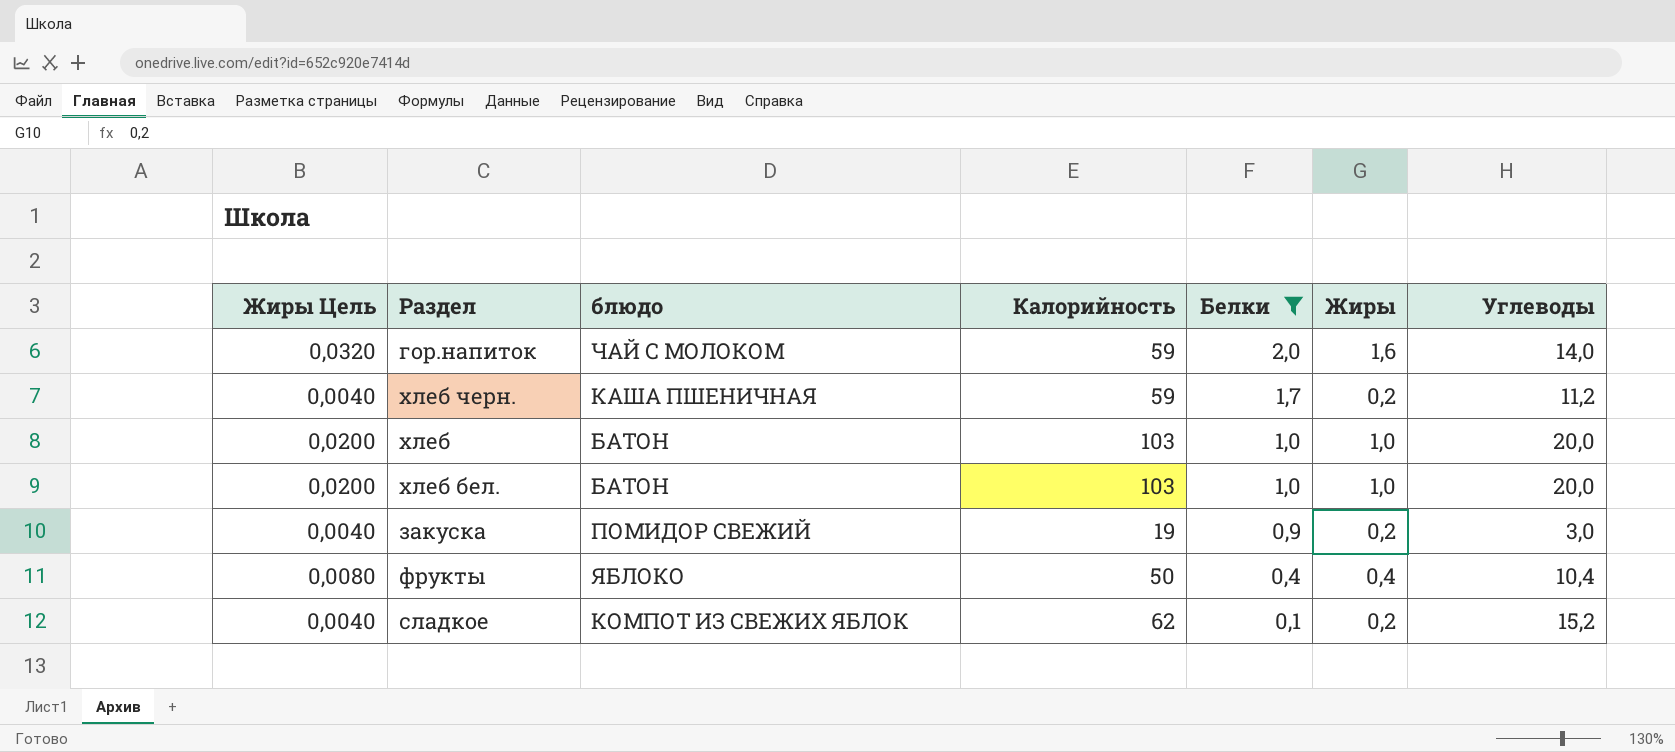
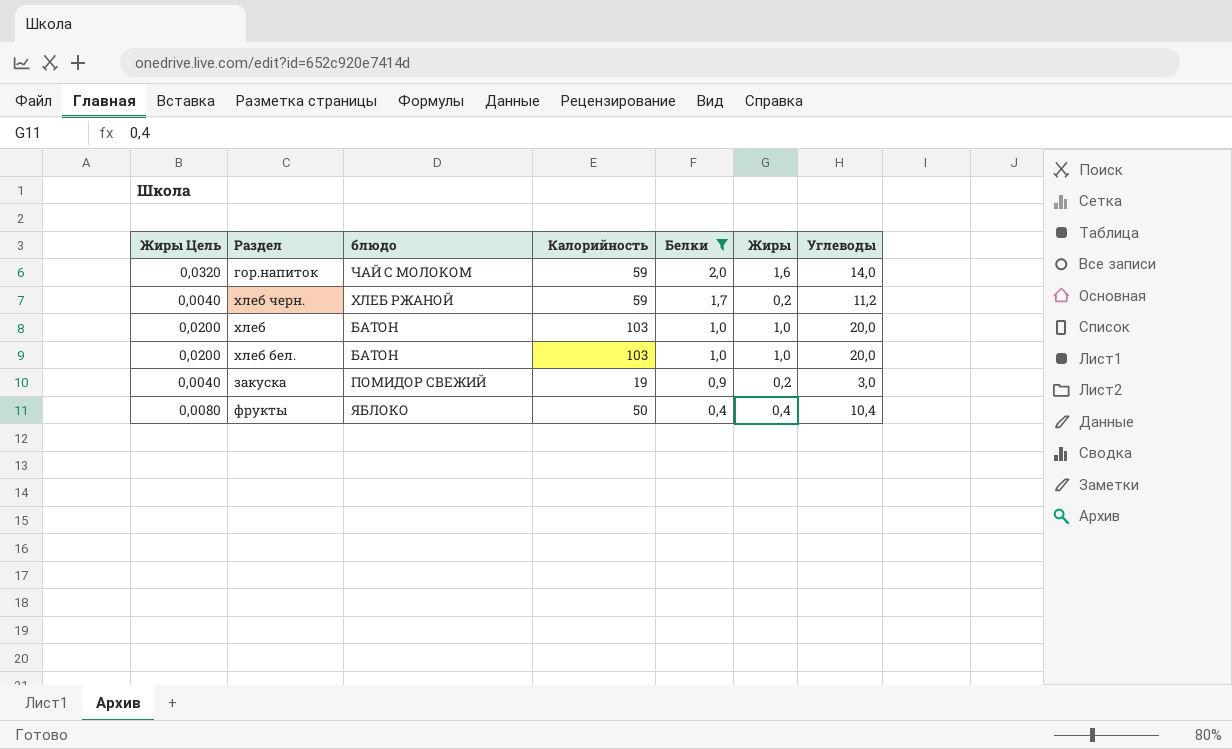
row сладкое: 0,0040 | КОМПОТ ИЗ СВЕЖИХ ЯБЛОК | 62 | 0,1 | 0,2 | 15,2 -> none
хлеб черн. | блюдо: КАША ПШЕНИЧНАЯ -> ХЛЕБ РЖАНОЙ

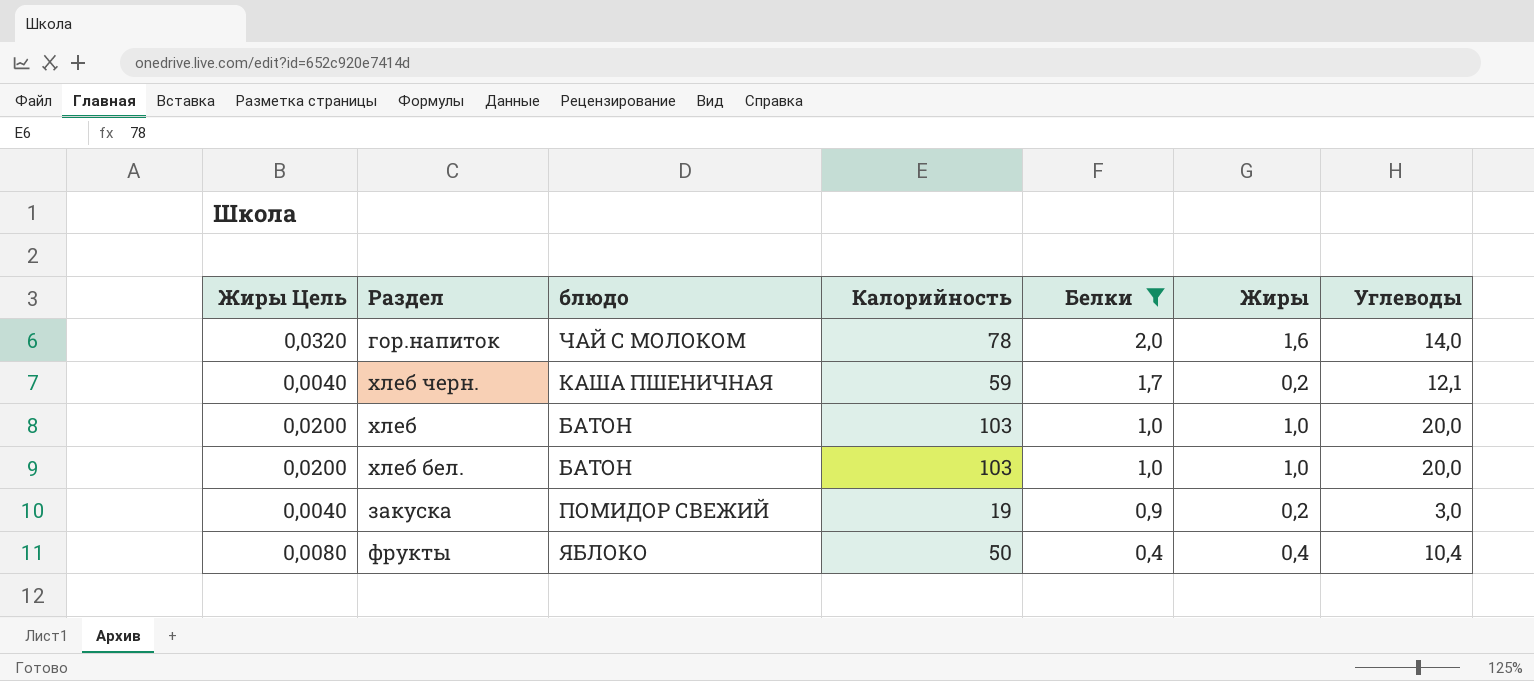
гор.напиток | Калорийность: 59 -> 78
хлеб черн. | блюдо: ХЛЕБ РЖАНОЙ -> КАША ПШЕНИЧНАЯ
хлеб черн. | Углеводы: 11,2 -> 12,1

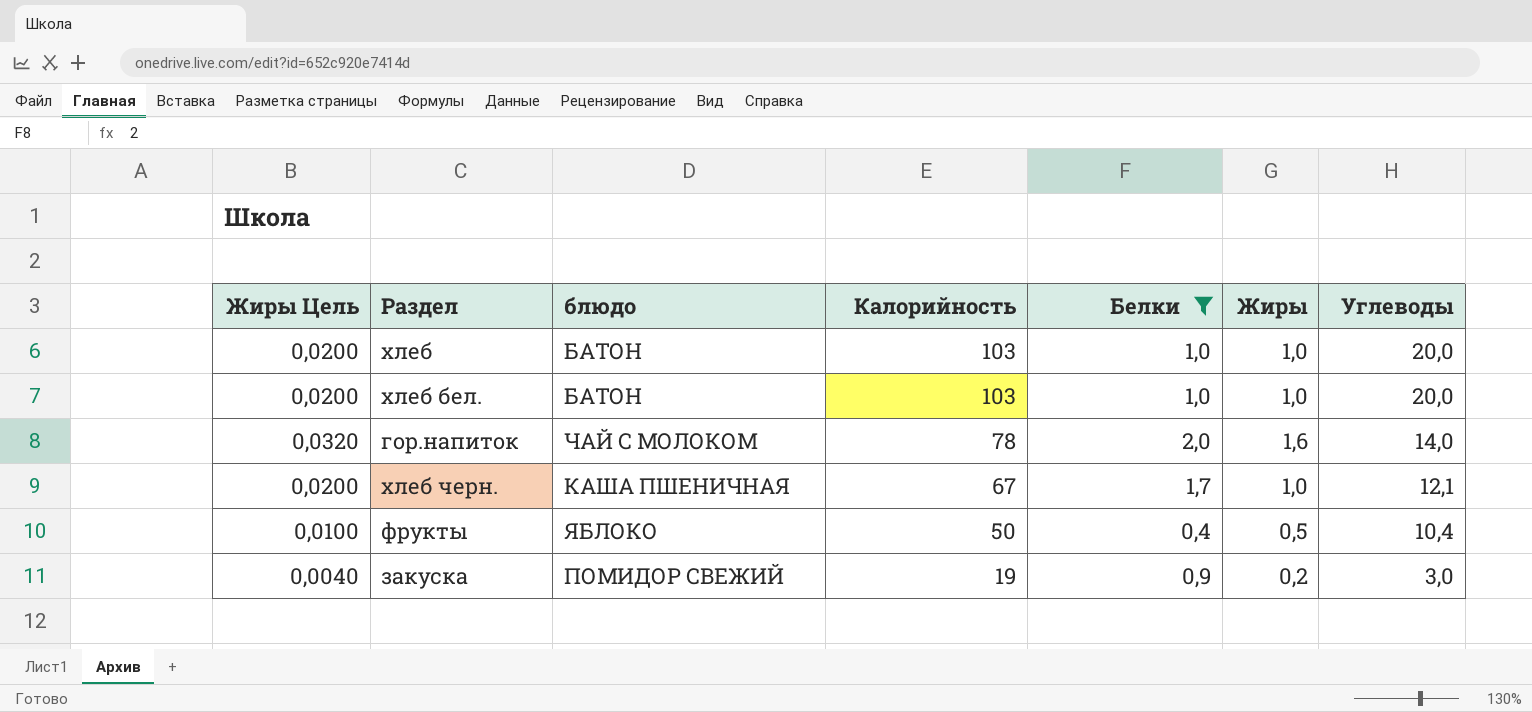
row order: Белки descending -> Калорийность descending
хлеб черн. | Жиры Цель: 0,0040 -> 0,0200
хлеб черн. | Калорийность: 59 -> 67
хлеб черн. | Жиры: 0,2 -> 1,0
фрукты | Жиры Цель: 0,0080 -> 0,0100
фрукты | Жиры: 0,4 -> 0,5

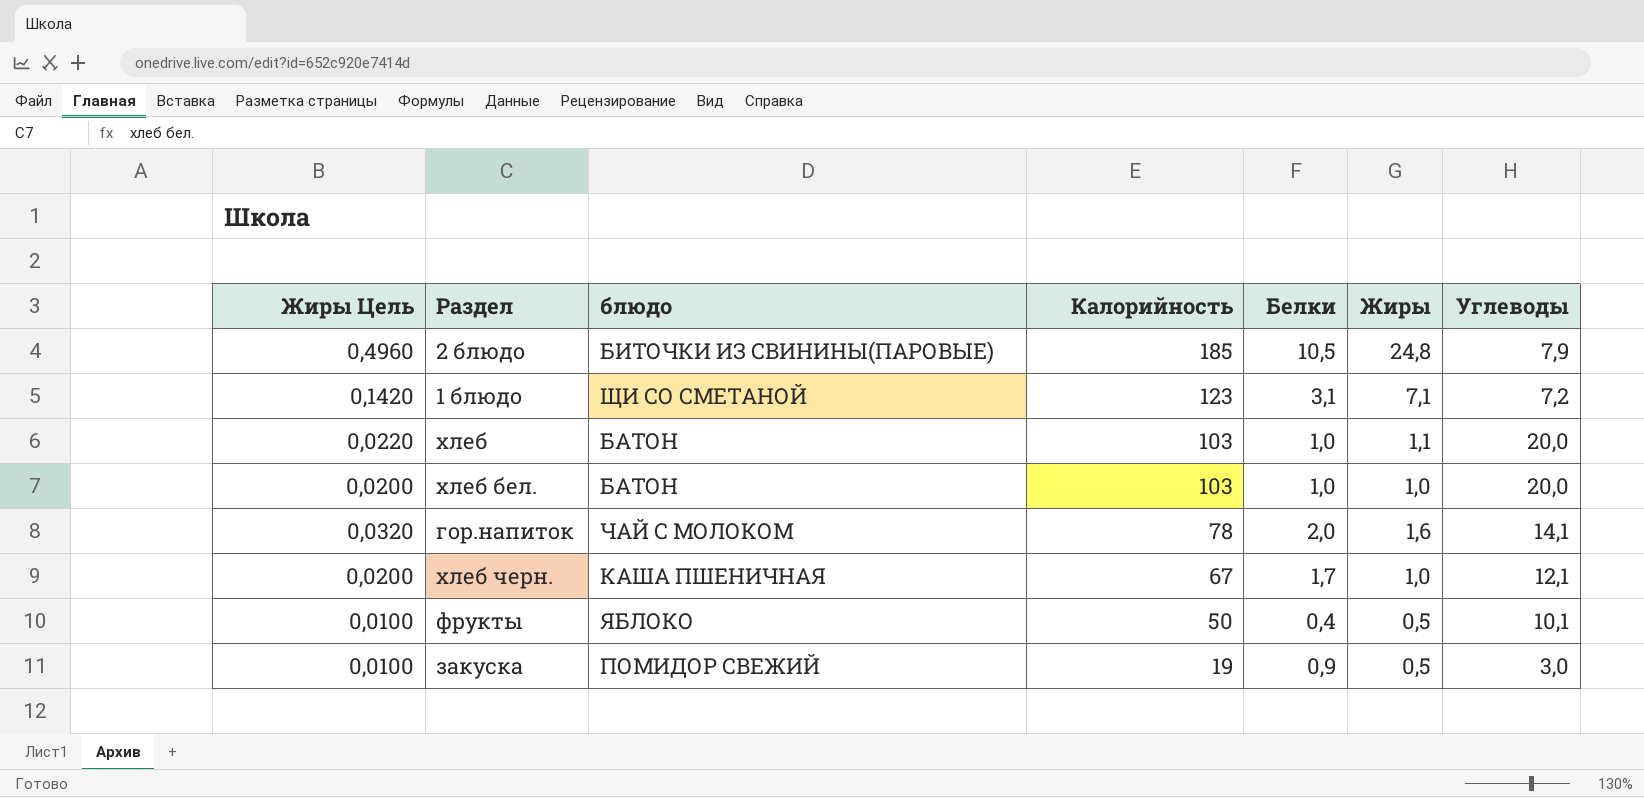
filter: Белки <= 2,0 -> none
хлеб | Жиры Цель: 0,0200 -> 0,0220
хлеб | Жиры: 1,0 -> 1,1
гор.напиток | Углеводы: 14,0 -> 14,1
фрукты | Углеводы: 10,4 -> 10,1
закуска | Жиры Цель: 0,0040 -> 0,0100
закуска | Жиры: 0,2 -> 0,5

